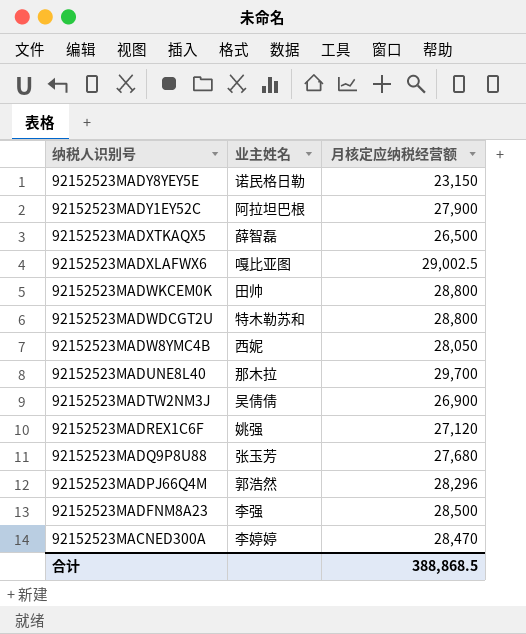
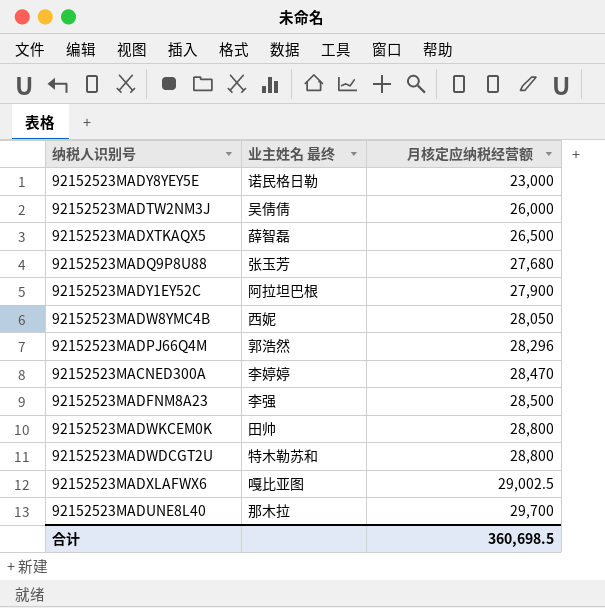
row order: 纳税人识别号 descending -> 月核定应纳税经营额 ascending
column name: 业主姓名 -> 业主姓名 最终
row 92152523MADREX1C6F: 姚强 | 27,120 -> none
92152523MADY8YEY5E | 月核定应纳税经营额: 23,150 -> 23,000
92152523MADTW2NM3J | 月核定应纳税经营额: 26,900 -> 26,000
合计 | 月核定应纳税经营额: 388,868.5 -> 360,698.5

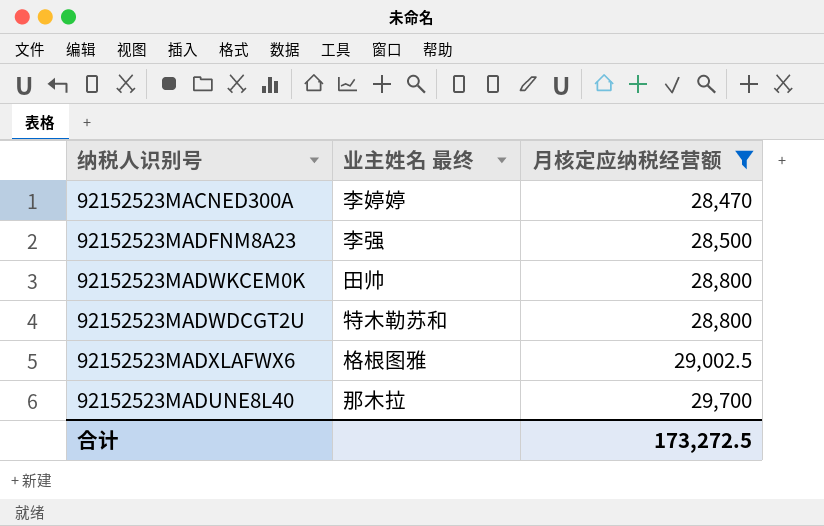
filter: none -> 月核定应纳税经营额 >= 28,470
92152523MADXLAFWX6 | 业主姓名 最终: 嘎比亚图 -> 格根图雅
合计 | 月核定应纳税经营额: 360,698.5 -> 173,272.5

